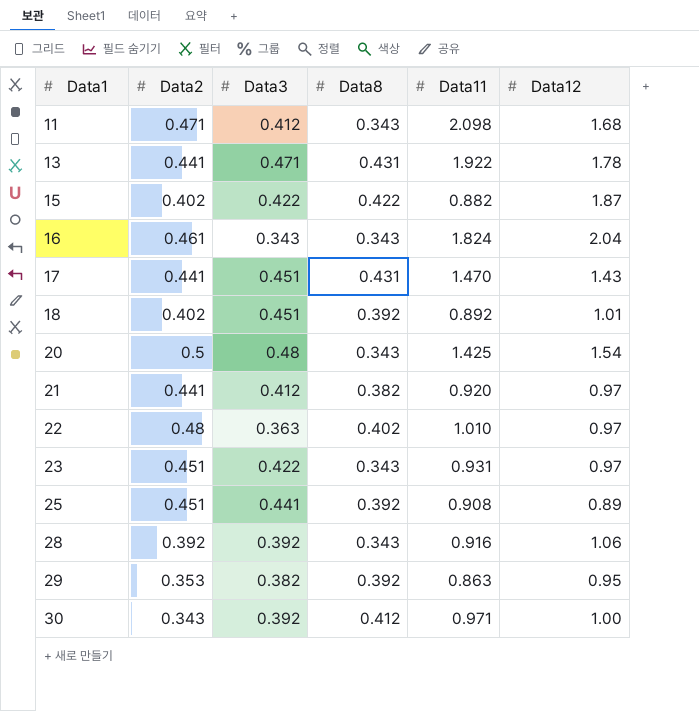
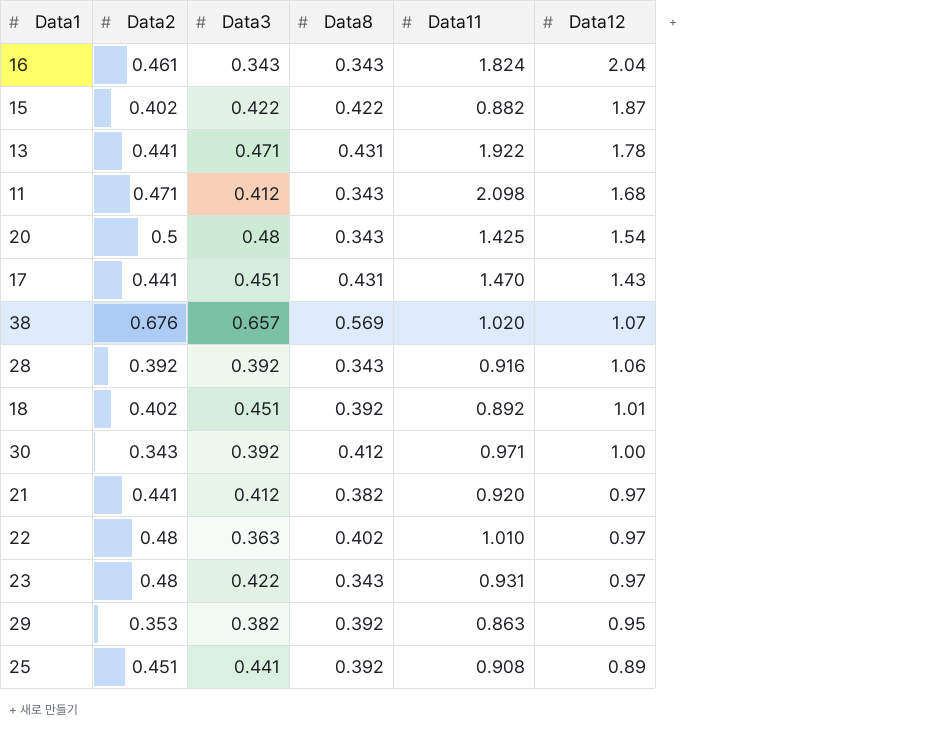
row order: Data1 ascending -> Data12 descending
row 38: none -> 0.676 | 0.657 | 0.569 | 1.020 | 1.07
23 | Data2: 0.451 -> 0.48

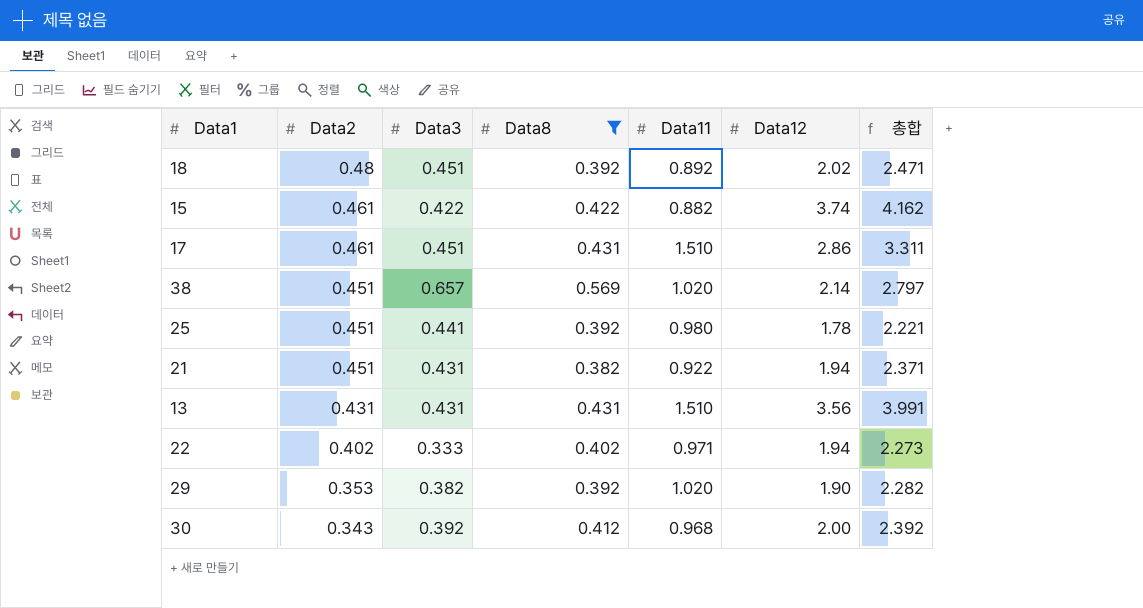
filter: none -> Data8 != 0.343
row order: Data12 descending -> Data2 descending
column 총합 | formula: none -> [Data3] + [Data12]
18 | Data2: 0.402 -> 0.48
18 | Data12: 1.01 -> 2.02
15 | Data2: 0.402 -> 0.461
15 | Data12: 1.87 -> 3.74
17 | Data2: 0.441 -> 0.461
17 | Data11: 1.470 -> 1.510
17 | Data12: 1.43 -> 2.86
38 | Data2: 0.676 -> 0.451
38 | Data12: 1.07 -> 2.14
25 | Data11: 0.908 -> 0.980
25 | Data12: 0.89 -> 1.78
21 | Data2: 0.441 -> 0.451
21 | Data3: 0.412 -> 0.431
21 | Data11: 0.920 -> 0.922
21 | Data12: 0.97 -> 1.94
13 | Data2: 0.441 -> 0.431
13 | Data3: 0.471 -> 0.431
13 | Data11: 1.922 -> 1.510
13 | Data12: 1.78 -> 3.56
22 | Data2: 0.48 -> 0.402
22 | Data3: 0.363 -> 0.333
22 | Data11: 1.010 -> 0.971
22 | Data12: 0.97 -> 1.94
29 | Data11: 0.863 -> 1.020
29 | Data12: 0.95 -> 1.90
30 | Data11: 0.971 -> 0.968
30 | Data12: 1.00 -> 2.00

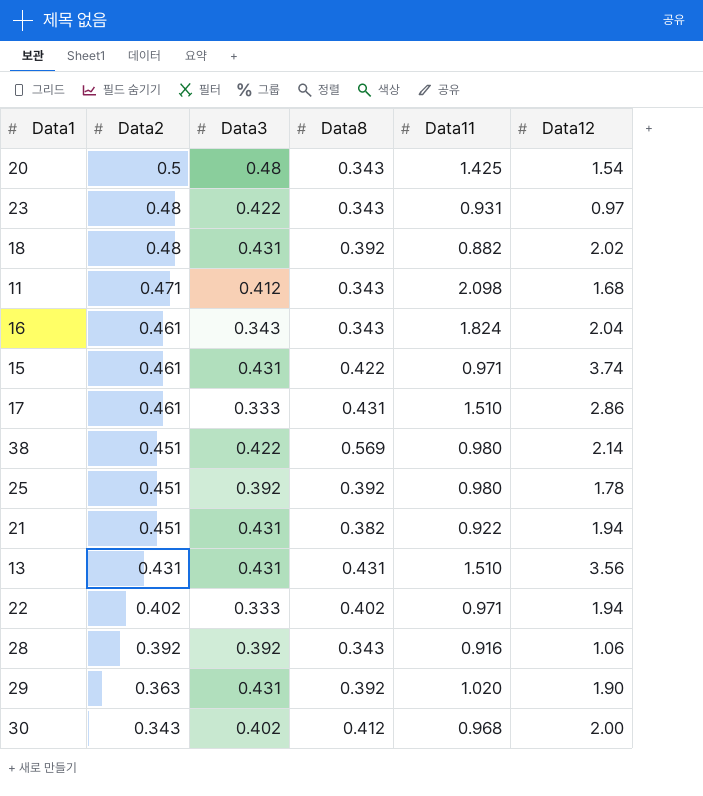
filter: Data8 != 0.343 -> none
column 총합 | formula: [Data3] + [Data12] -> none
18 | Data3: 0.451 -> 0.431
18 | Data11: 0.892 -> 0.882
15 | Data3: 0.422 -> 0.431
15 | Data11: 0.882 -> 0.971
17 | Data3: 0.451 -> 0.333
38 | Data3: 0.657 -> 0.422
38 | Data11: 1.020 -> 0.980
25 | Data3: 0.441 -> 0.392
29 | Data2: 0.353 -> 0.363
29 | Data3: 0.382 -> 0.431
30 | Data3: 0.392 -> 0.402

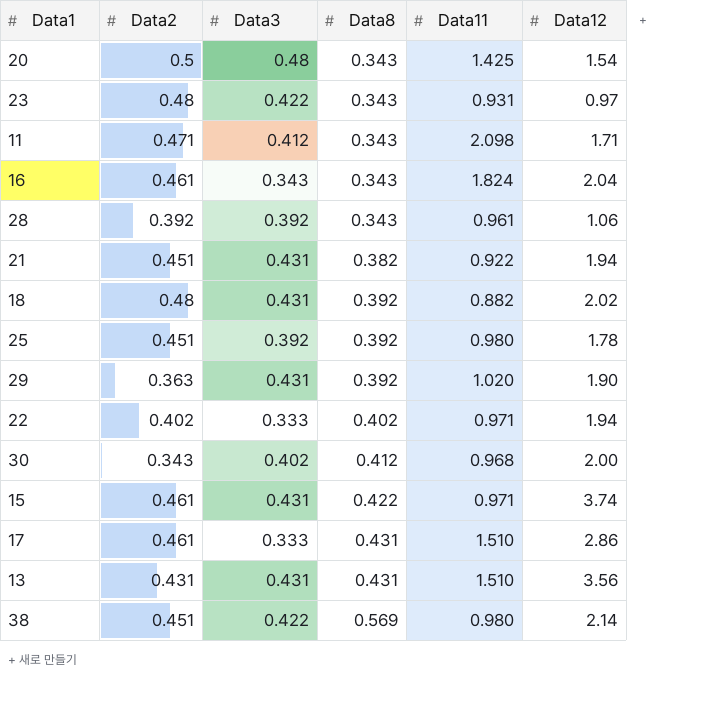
row order: Data2 descending -> Data8 ascending
11 | Data12: 1.68 -> 1.71
28 | Data11: 0.916 -> 0.961

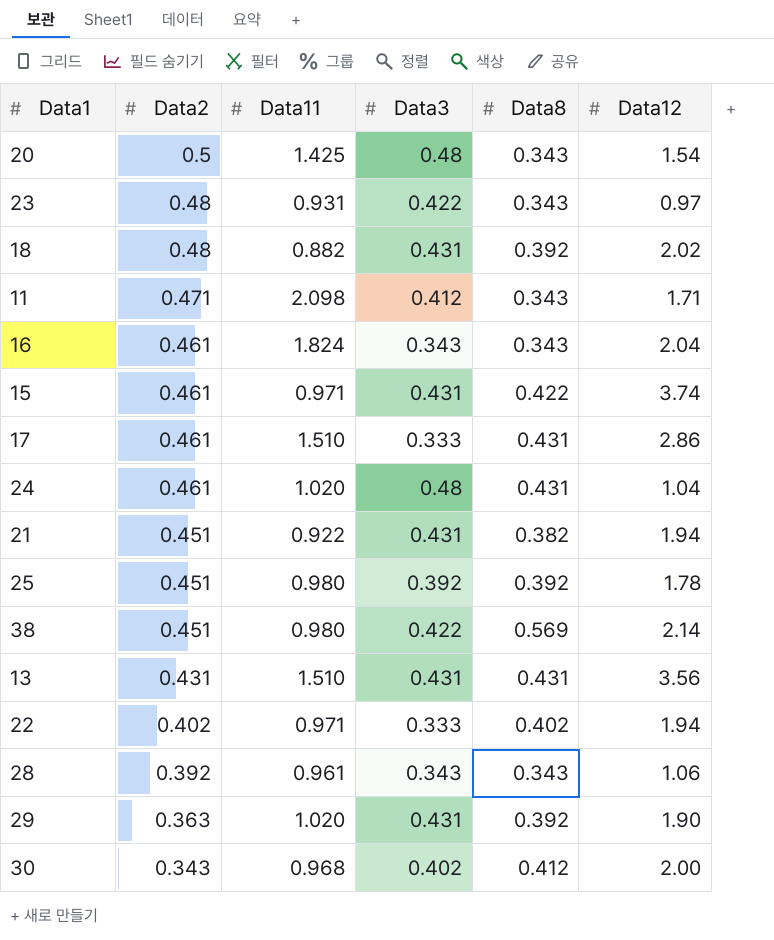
row order: Data8 ascending -> Data2 descending
column Data11 | position: 5 -> 3
row 24: none -> 0.461 | 1.020 | 0.48 | 0.431 | 1.04
28 | Data3: 0.392 -> 0.343

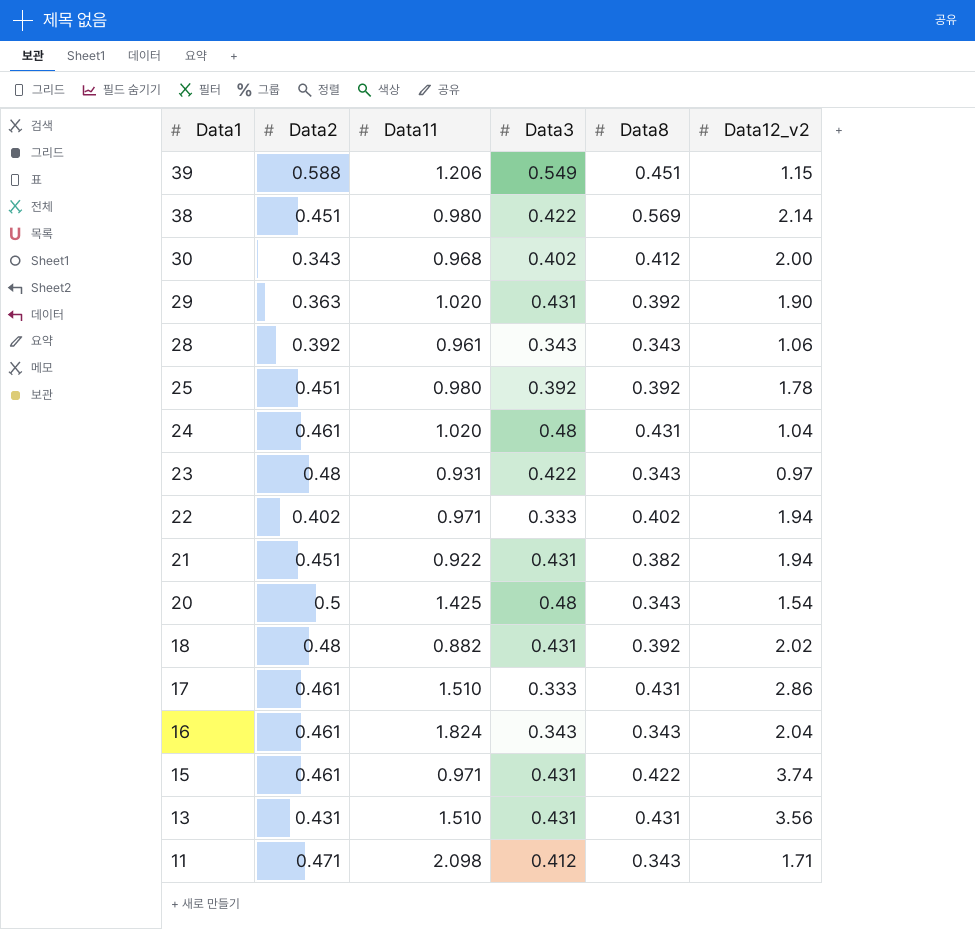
row order: Data2 descending -> Data1 descending
column name: Data12 -> Data12_v2
row 39: none -> 0.588 | 1.206 | 0.549 | 0.451 | 1.15

